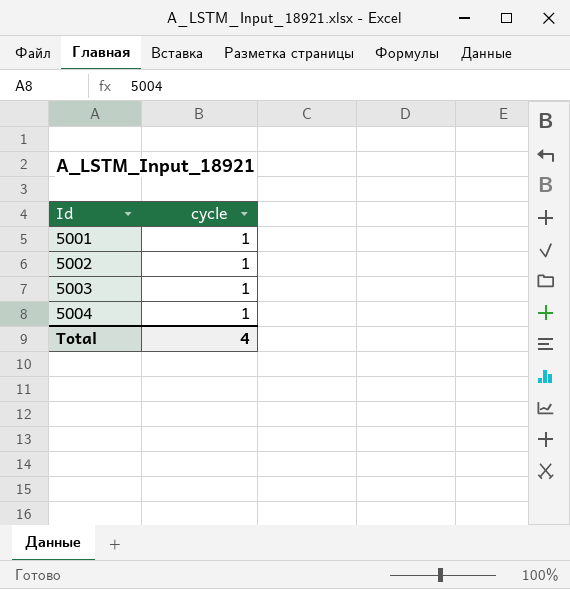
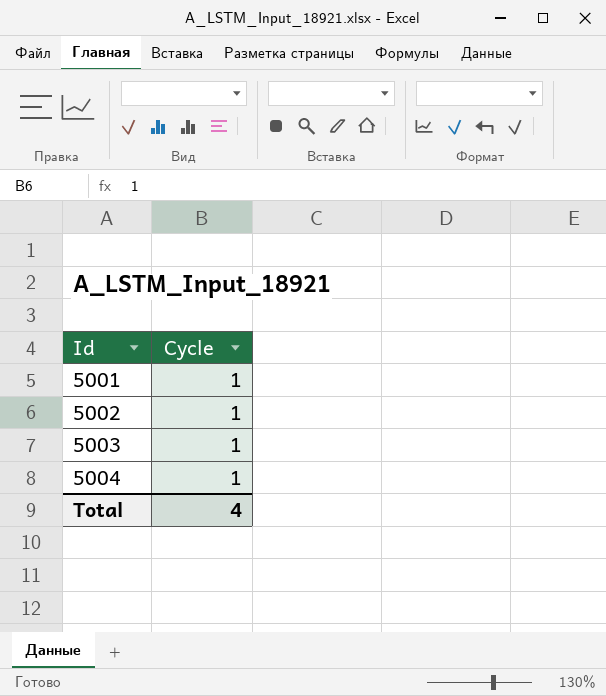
column name: cycle -> Cycle

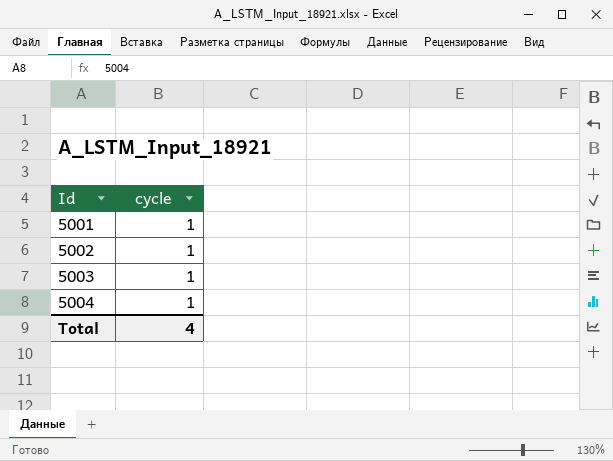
column name: Cycle -> cycle

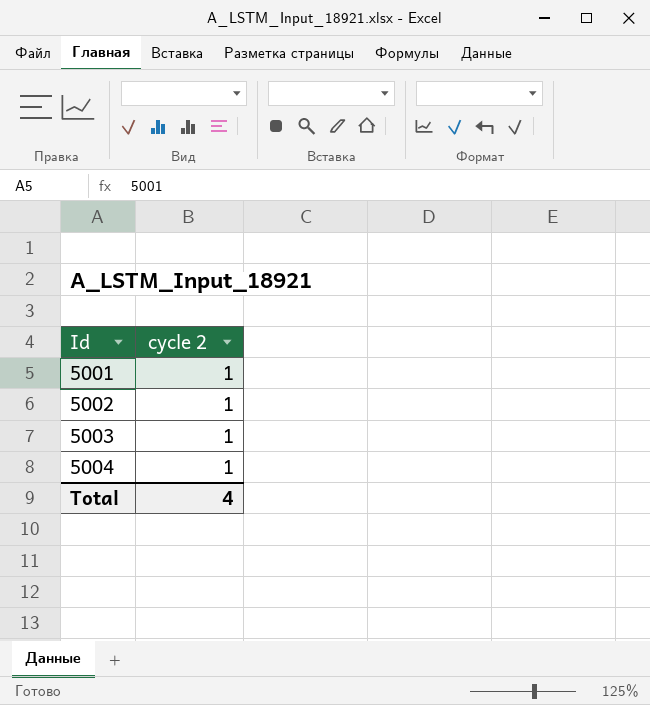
column name: cycle -> cycle 2

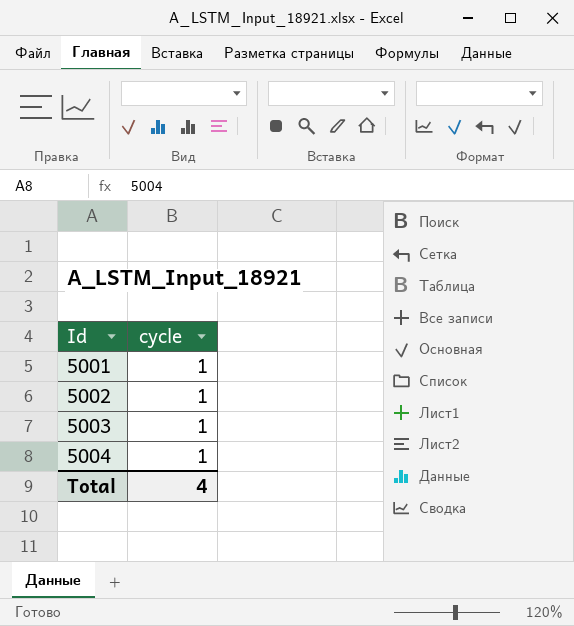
column name: cycle 2 -> cycle

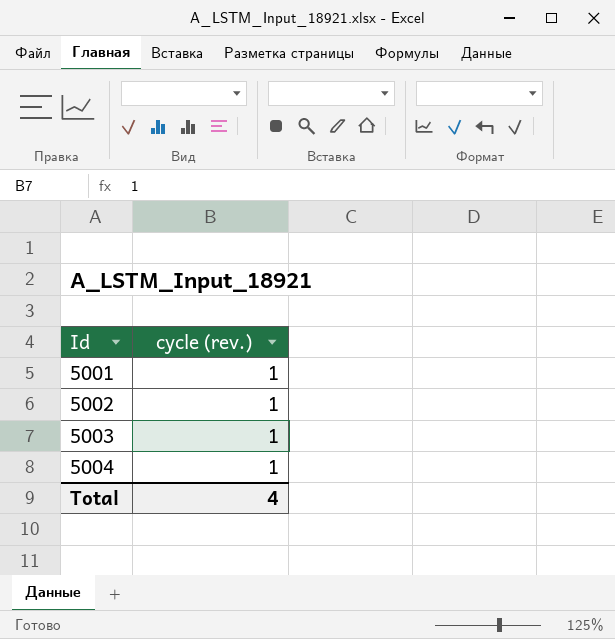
column name: cycle -> cycle (rev.)

